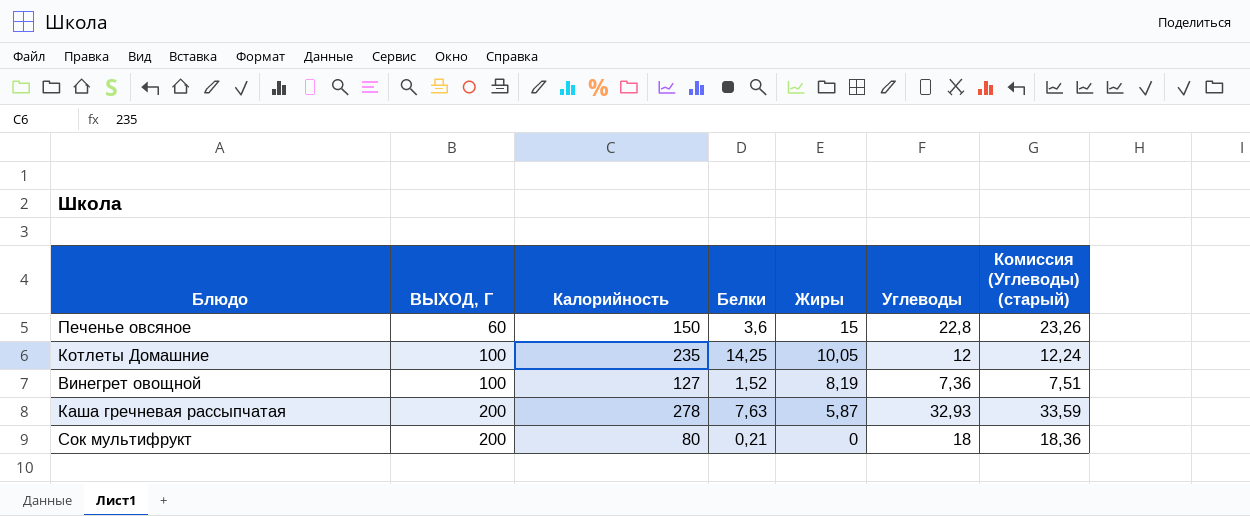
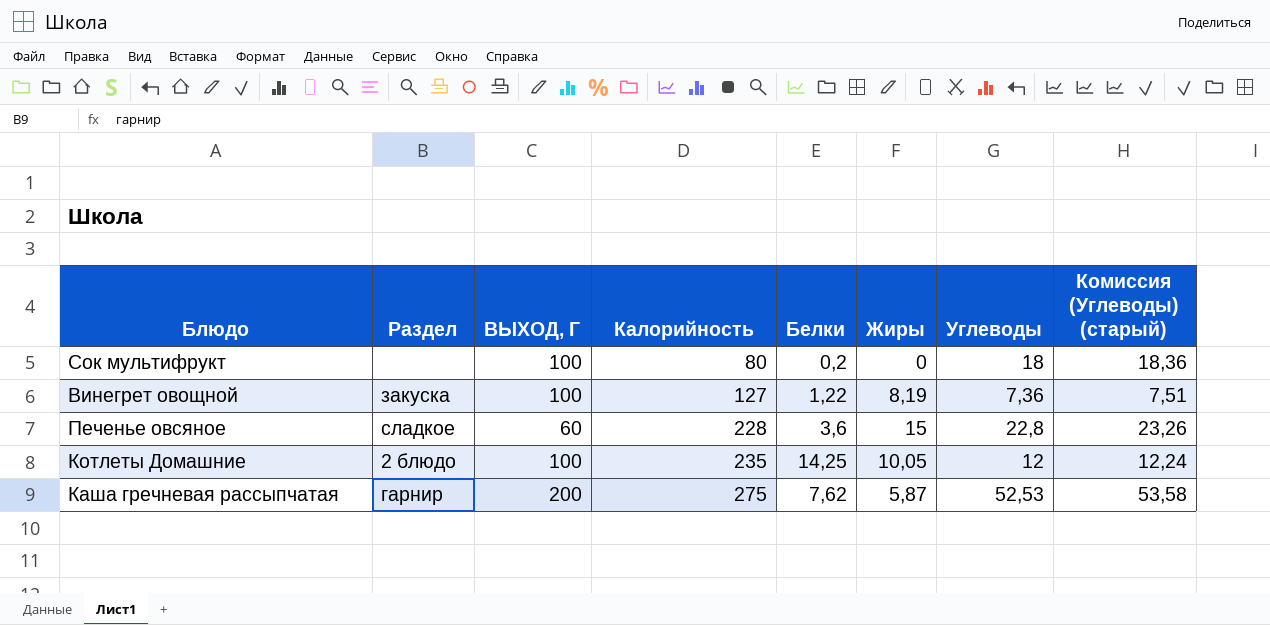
row order: ВЫХОД, Г ascending -> Калорийность ascending
column Раздел | position: none -> 2
Сок мультифрукт | ВЫХОД, Г: 200 -> 100
Сок мультифрукт | Белки: 0,21 -> 0,2
Винегрет овощной | Белки: 1,52 -> 1,22
Печенье овсяное | Калорийность: 150 -> 228
Каша гречневая рассыпчатая | Калорийность: 278 -> 275
Каша гречневая рассыпчатая | Белки: 7,63 -> 7,62
Каша гречневая рассыпчатая | Углеводы: 32,93 -> 52,53
Каша гречневая рассыпчатая | Комиссия (Углеводы) (старый): 33,59 -> 53,58

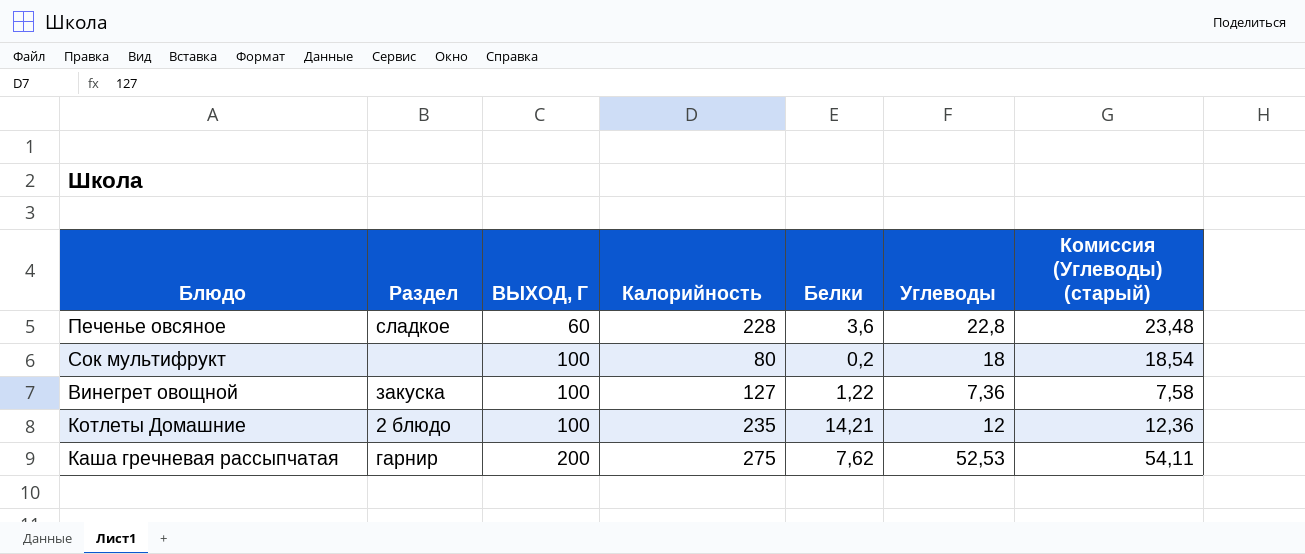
row order: Калорийность ascending -> ВЫХОД, Г ascending
column Жиры | position: 6 -> none
column Комиссия (Углеводы) (старый) | formula: [Углеводы] * 1,02 -> [Углеводы] * 1,03
Котлеты Домашние | Белки: 14,25 -> 14,21

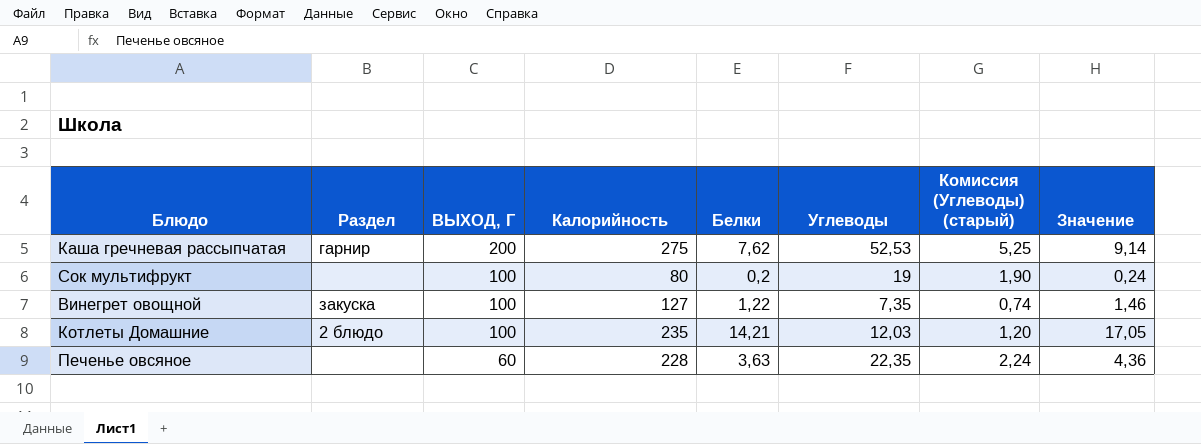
row order: ВЫХОД, Г ascending -> ВЫХОД, Г descending
column Комиссия (Углеводы) (старый) | formula: [Углеводы] * 1,03 -> [Углеводы] * 0,1
column Значение | formula: none -> [Белки] * 1,2
Сок мультифрукт | Углеводы: 18 -> 19
Винегрет овощной | Углеводы: 7,36 -> 7,35
Котлеты Домашние | Углеводы: 12 -> 12,03
Печенье овсяное | Раздел: сладкое -> none
Печенье овсяное | Белки: 3,6 -> 3,63
Печенье овсяное | Углеводы: 22,8 -> 22,35

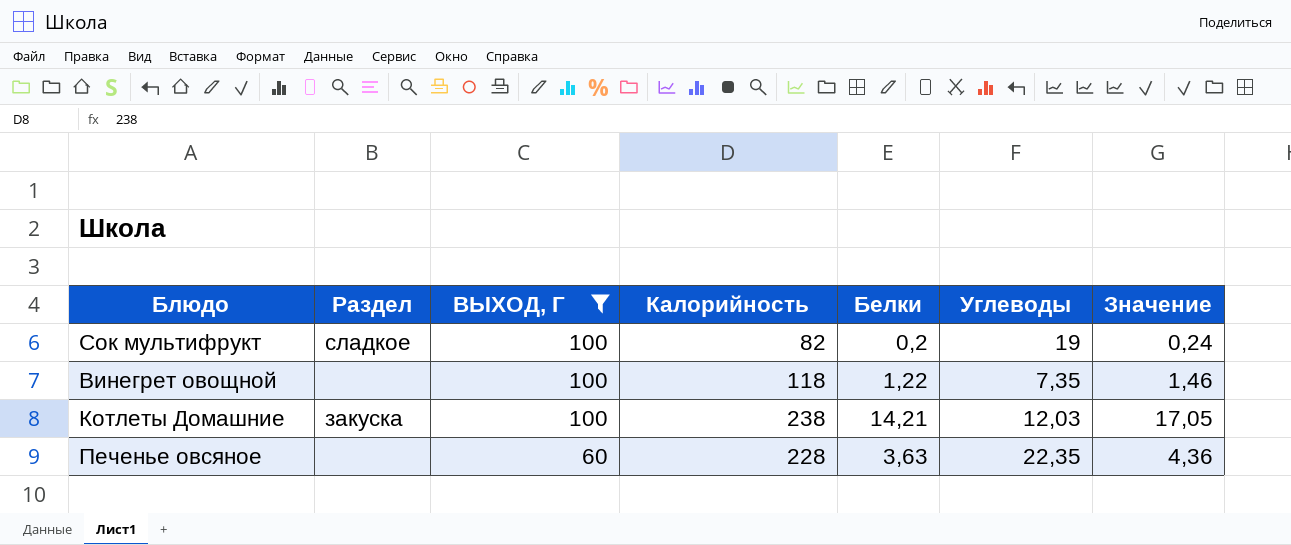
filter: none -> ВЫХОД, Г != 200
column Комиссия (Углеводы) (старый) | formula: [Углеводы] * 0,1 -> none
Сок мультифрукт | Раздел: none -> сладкое
Сок мультифрукт | Калорийность: 80 -> 82
Винегрет овощной | Раздел: закуска -> none
Винегрет овощной | Калорийность: 127 -> 118
Котлеты Домашние | Раздел: 2 блюдо -> закуска
Котлеты Домашние | Калорийность: 235 -> 238

